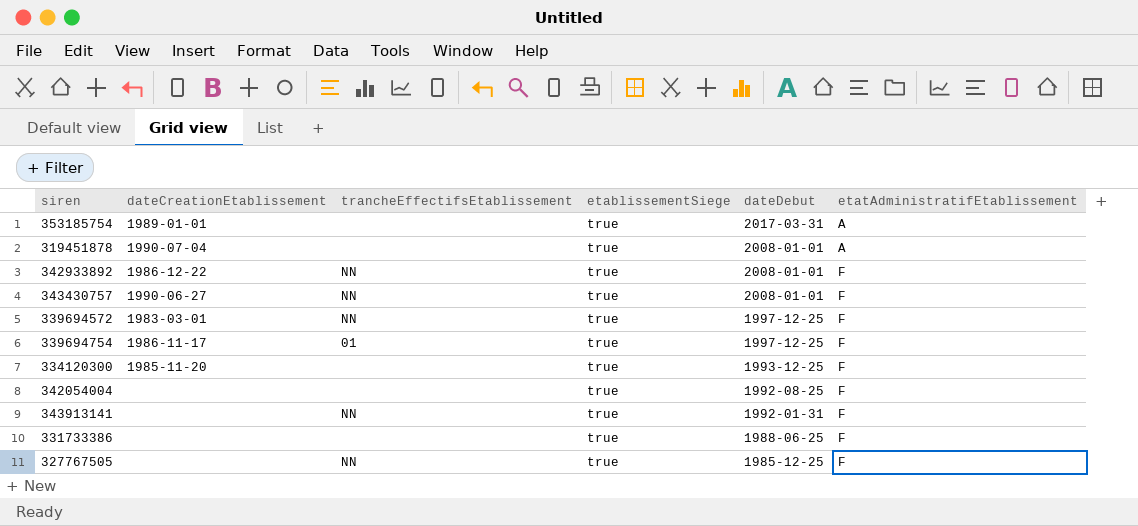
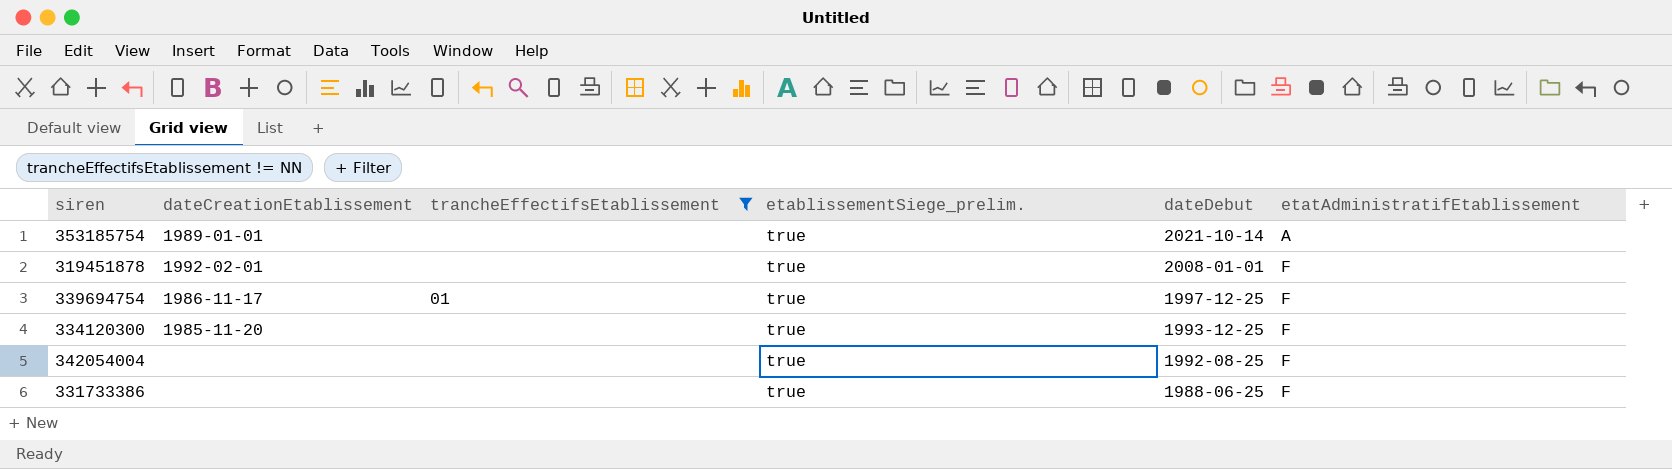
filter: none -> trancheEffectifsEtablissement != NN
column name: etablissementSiege -> etablissementSiege_prelim.
353185754 | dateDebut: 2017-03-31 -> 2021-10-14
319451878 | dateCreationEtablissement: 1990-07-04 -> 1992-02-01
319451878 | etatAdministratifEtablissement: A -> F

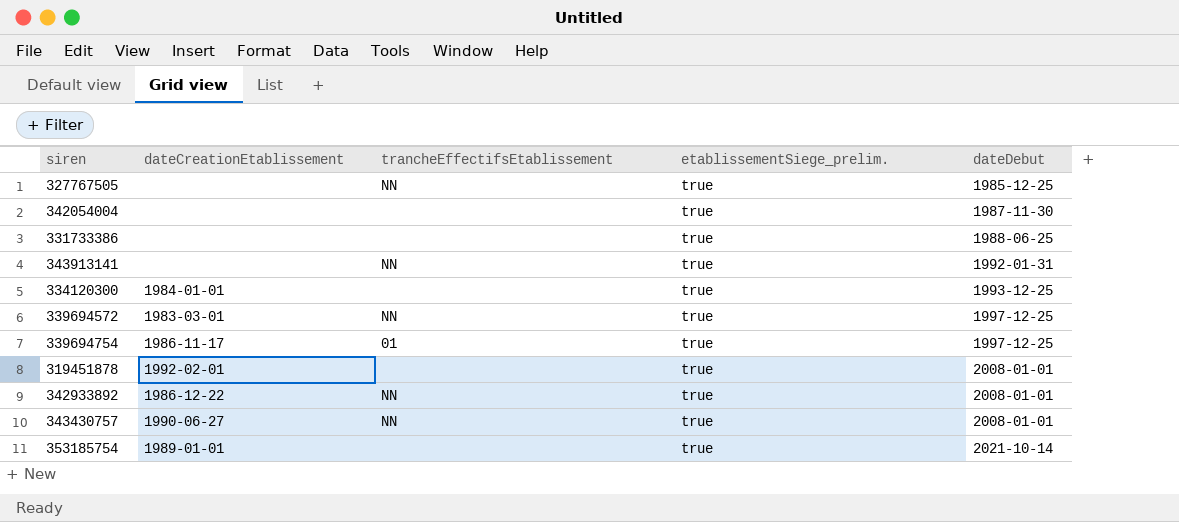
filter: trancheEffectifsEtablissement != NN -> none
row order: dateDebut descending -> dateDebut ascending
column etatAdministratifEtablissement | position: 6 -> none
342054004 | dateDebut: 1992-08-25 -> 1987-11-30
334120300 | dateCreationEtablissement: 1985-11-20 -> 1984-01-01

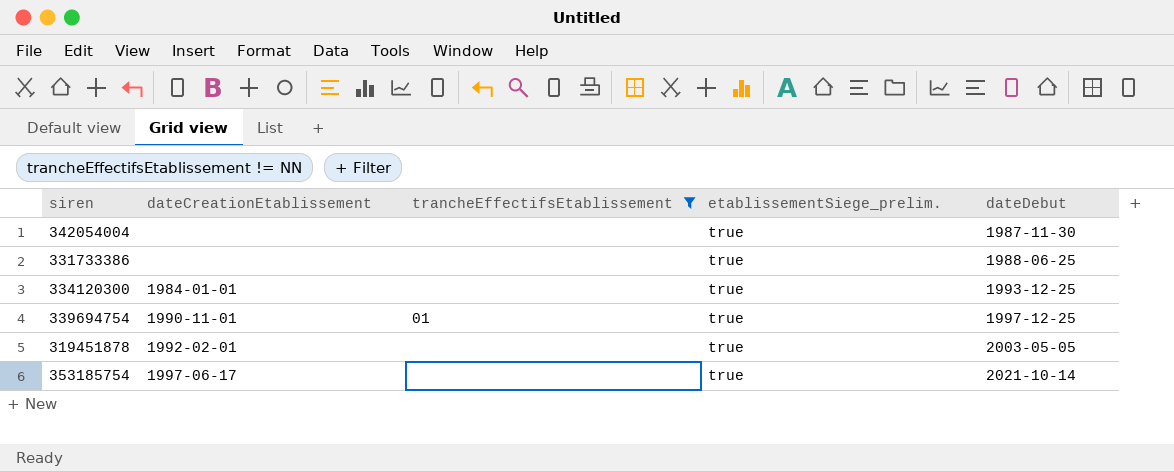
filter: none -> trancheEffectifsEtablissement != NN
339694754 | dateCreationEtablissement: 1986-11-17 -> 1990-11-01
319451878 | dateDebut: 2008-01-01 -> 2003-05-05
353185754 | dateCreationEtablissement: 1989-01-01 -> 1997-06-17

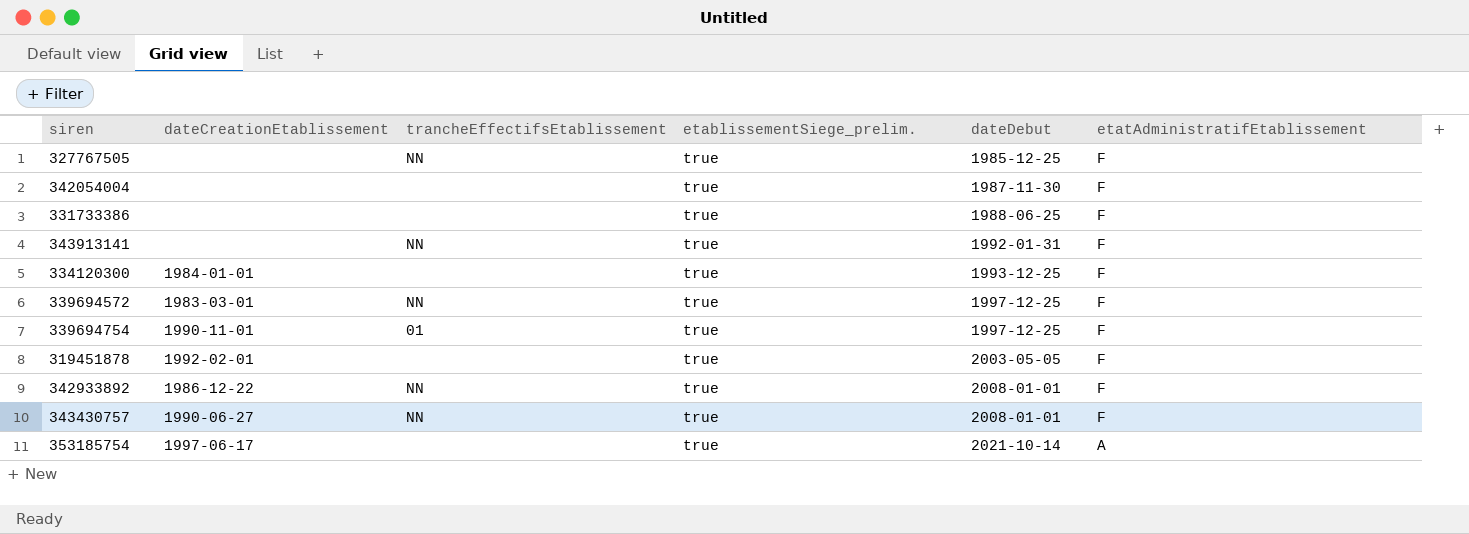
filter: trancheEffectifsEtablissement != NN -> none
column etatAdministratifEtablissement | position: none -> 6

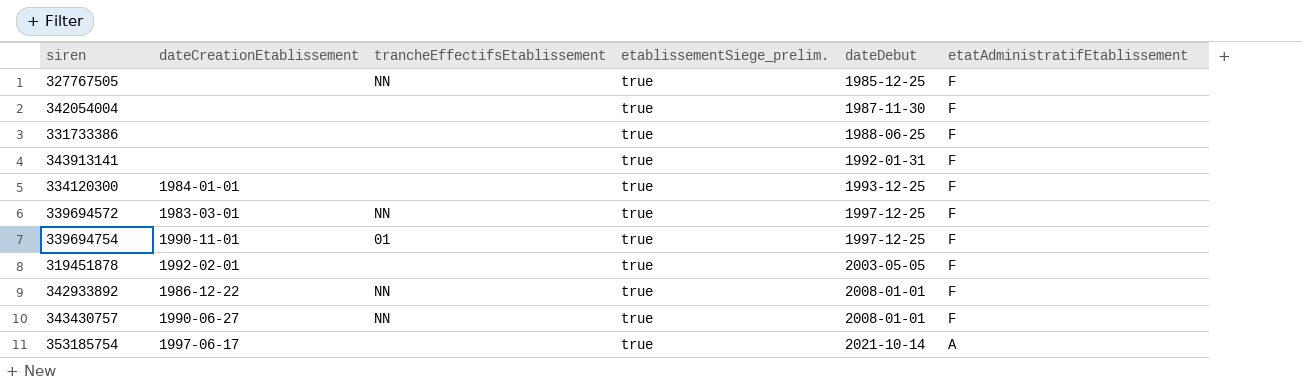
343913141 | trancheEffectifsEtablissement: NN -> none

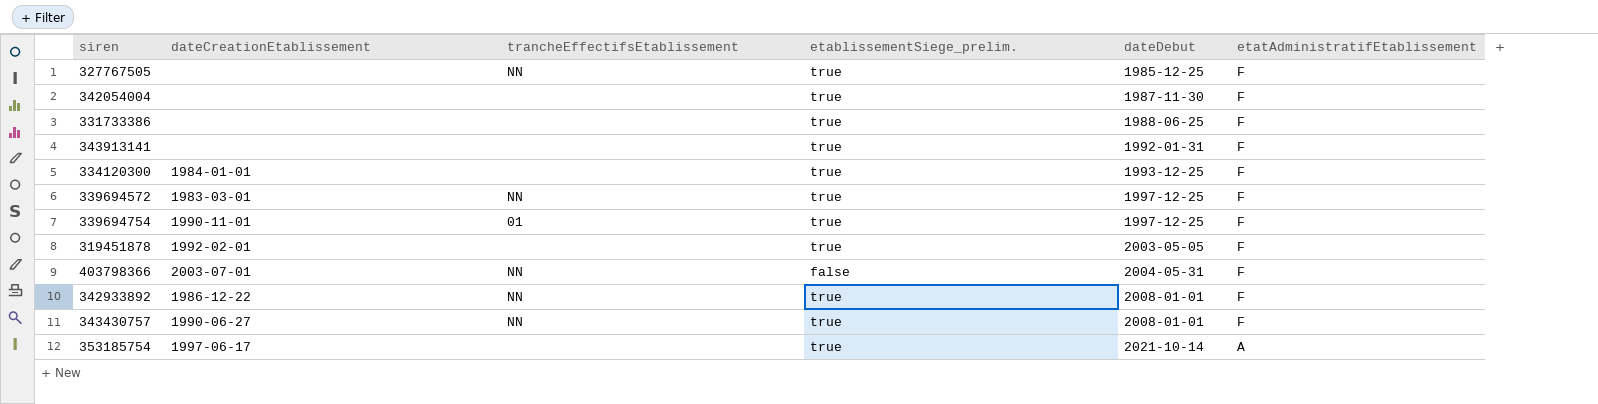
row 403798366: none -> 2003-07-01 | NN | false | 2004-05-31 | F

